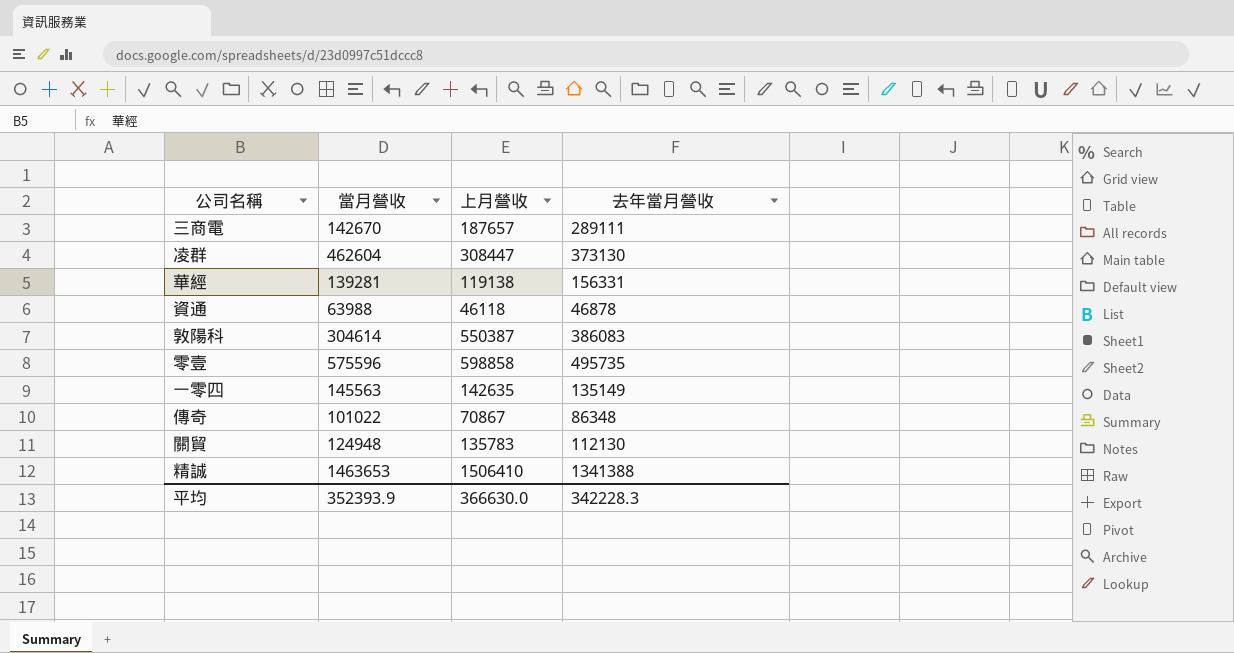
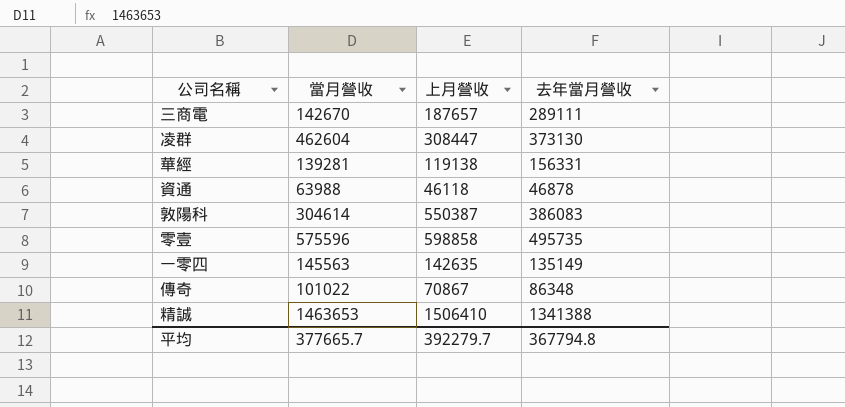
row 關貿: 124948 | 135783 | 112130 -> none
平均 | 當月營收: 352393.9 -> 377665.7
平均 | 上月營收: 366630.0 -> 392279.7
平均 | 去年當月營收: 342228.3 -> 367794.8

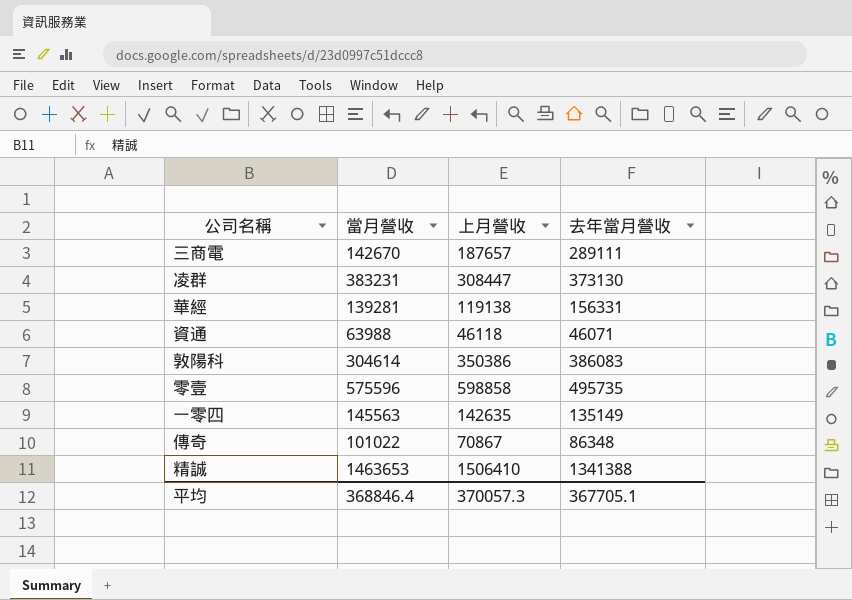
凌群 | 當月營收: 462604 -> 383231
資通 | 去年當月營收: 46878 -> 46071
敦陽科 | 上月營收: 550387 -> 350386
平均 | 當月營收: 377665.7 -> 368846.4
平均 | 上月營收: 392279.7 -> 370057.3
平均 | 去年當月營收: 367794.8 -> 367705.1

